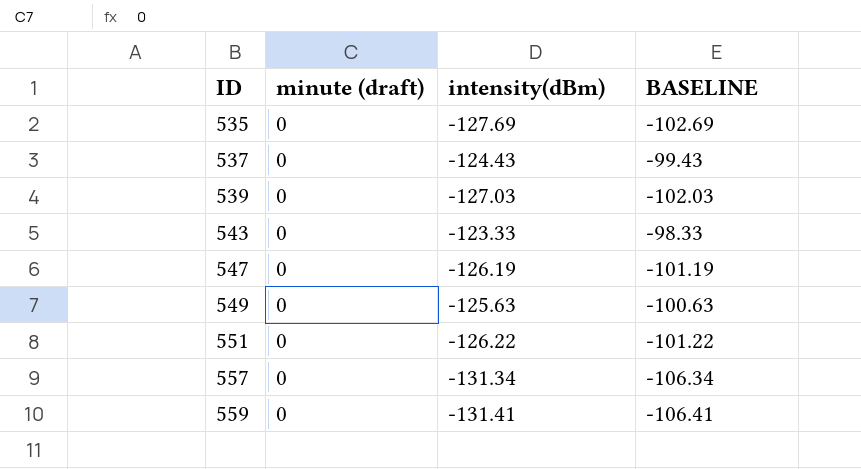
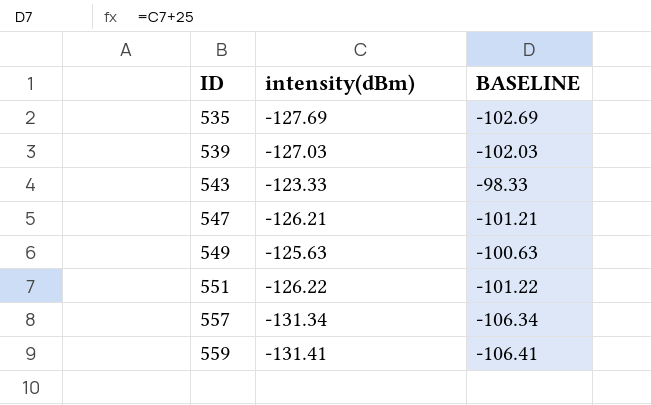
column minute (draft) | position: 2 -> none
row 537: 0 | -124.43 | -99.43 -> none
547 | intensity(dBm): -126.19 -> -126.21
547 | BASELINE: -101.19 -> -101.21

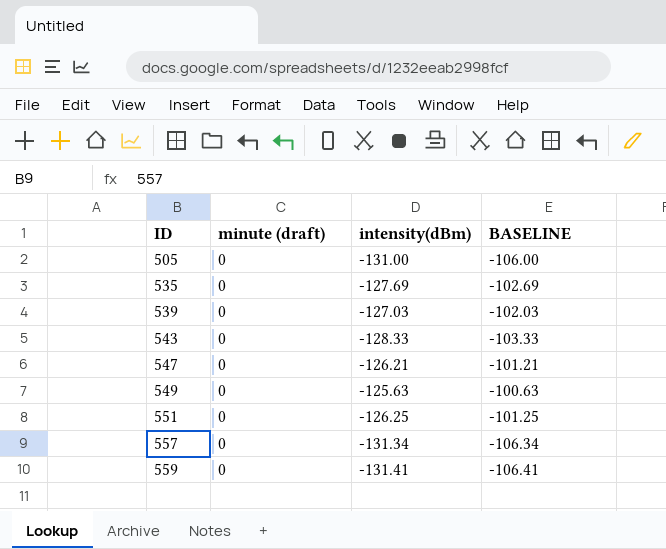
column minute (draft) | position: none -> 2
row 505: none -> 0 | -131.00 | -106.00
543 | intensity(dBm): -123.33 -> -128.33
543 | BASELINE: -98.33 -> -103.33
551 | intensity(dBm): -126.22 -> -126.25
551 | BASELINE: -101.22 -> -101.25

